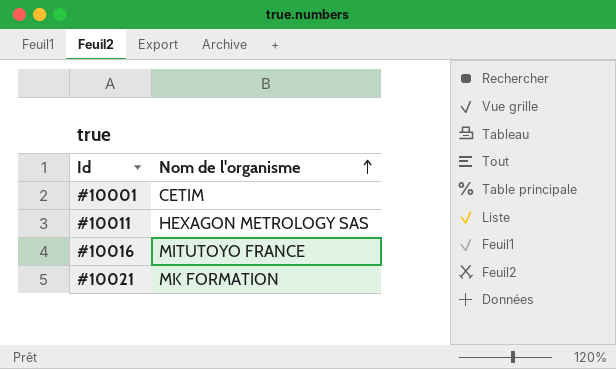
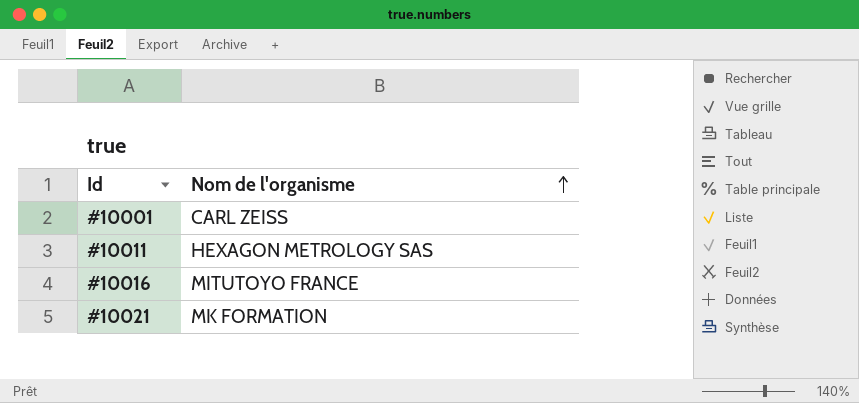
#10001 | Nom de l'organisme: CETIM -> CARL ZEISS

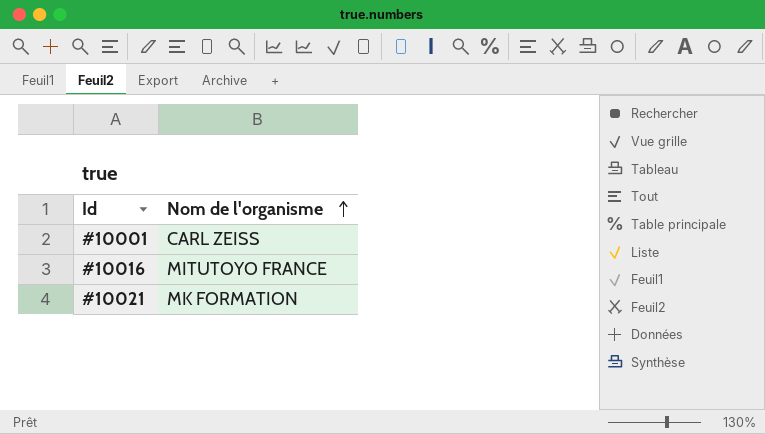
row #10011: HEXAGON METROLOGY SAS -> none

